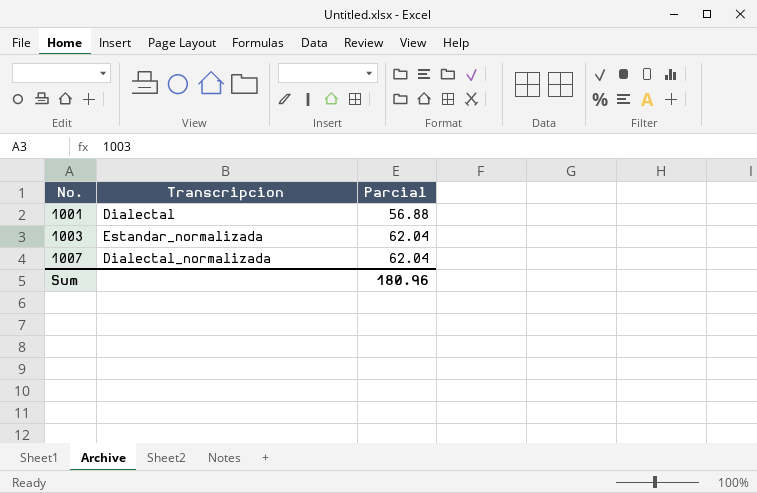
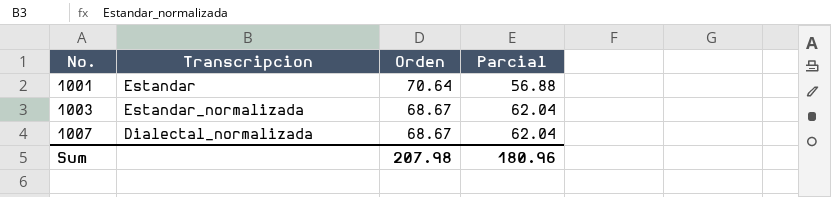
column Orden | position: none -> 3
1001 | Transcripcion: Dialectal -> Estandar

